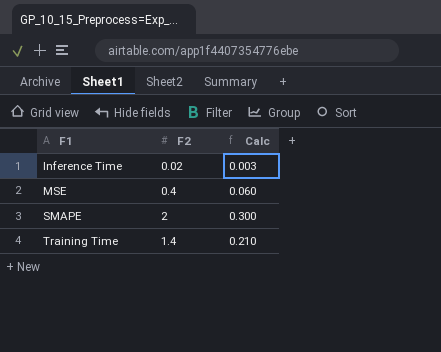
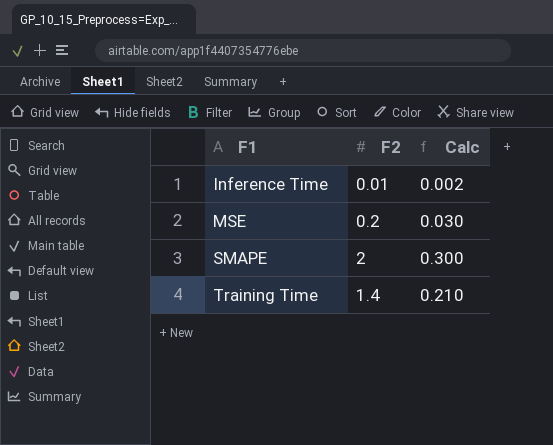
Inference Time | F2: 0.02 -> 0.01
Inference Time | Calc: 0.003 -> 0.002
MSE | F2: 0.4 -> 0.2
MSE | Calc: 0.060 -> 0.030

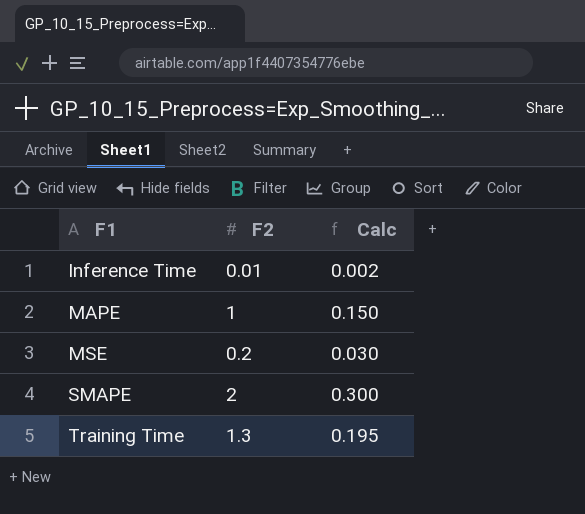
row MAPE: none -> 1 | 0.150
Training Time | F2: 1.4 -> 1.3
Training Time | Calc: 0.210 -> 0.195

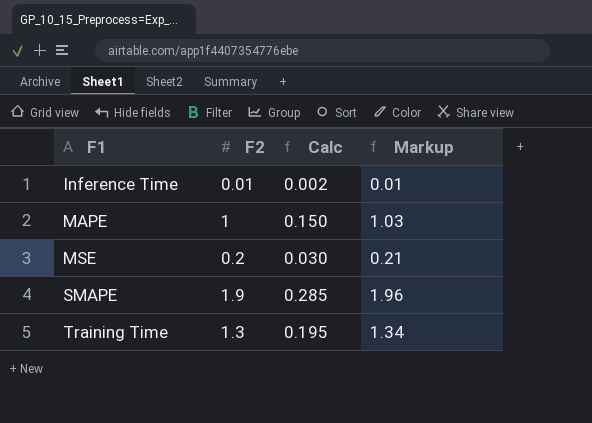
column Markup | formula: none -> [F2] * 1.03
SMAPE | F2: 2 -> 1.9
SMAPE | Calc: 0.300 -> 0.285

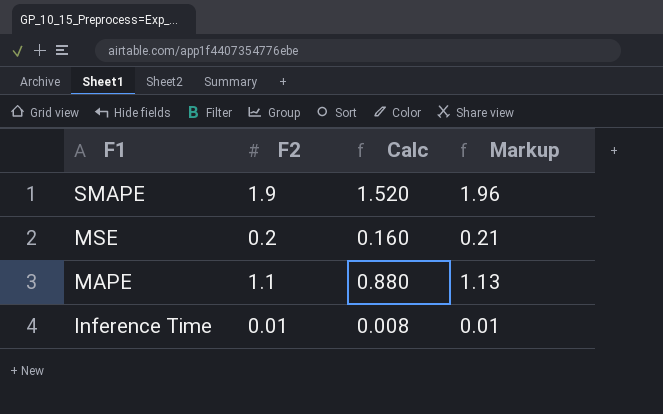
row order: F1 ascending -> F1 descending
column Calc | formula: [F2] * 0.15 -> [F2] * 0.8
row Training Time: 1.3 | 0.195 | 1.34 -> none
MAPE | F2: 1 -> 1.1
MAPE | Markup: 1.03 -> 1.13

